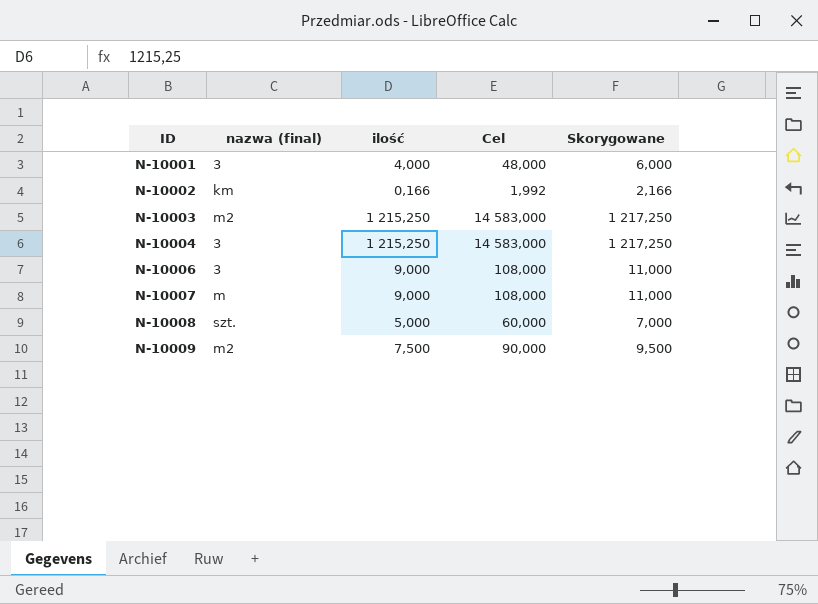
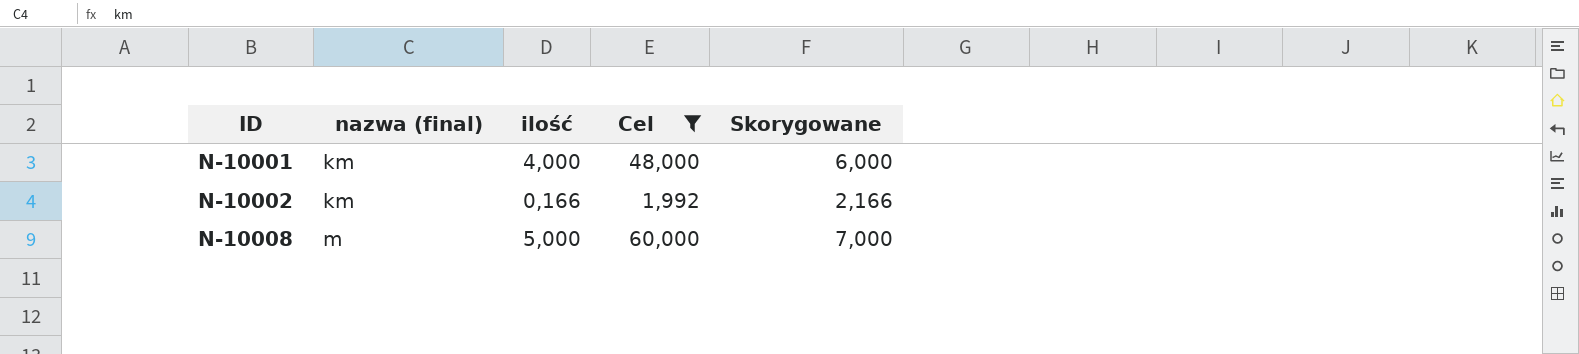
filter: none -> Cel <= 60,000
N-10001 | nazwa (final): 3 -> km
N-10008 | nazwa (final): szt. -> m

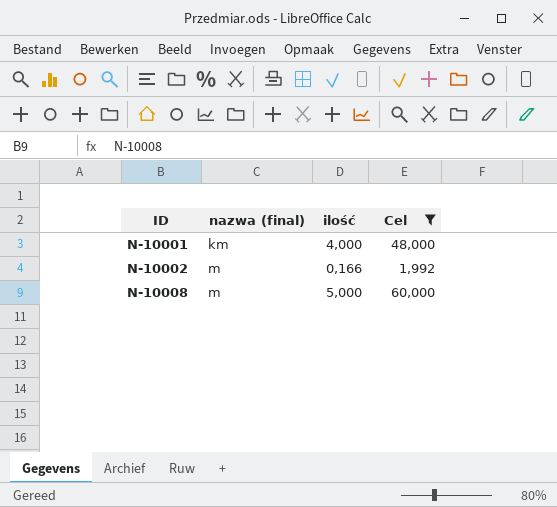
column Skorygowane | formula: [ilość] + 2 -> none
N-10002 | nazwa (final): km -> m

